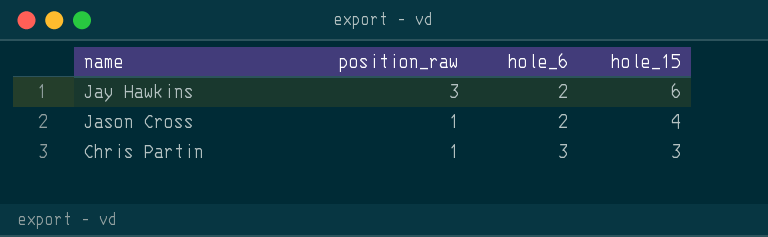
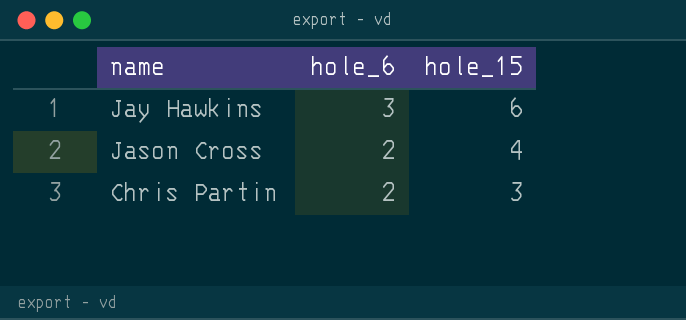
column position_raw | position: 2 -> none
Jay Hawkins | hole_6: 2 -> 3
Chris Partin | hole_6: 3 -> 2

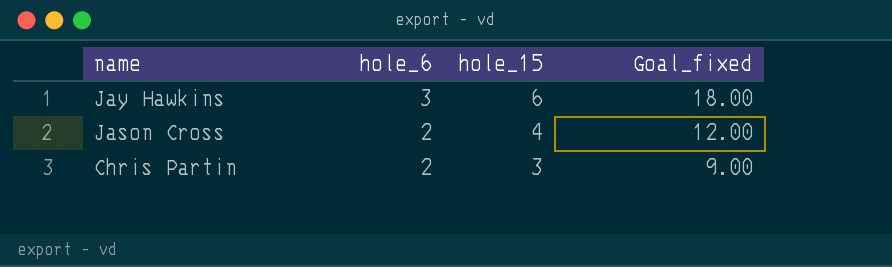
column Goal_fixed | formula: none -> [hole_15] * 3

